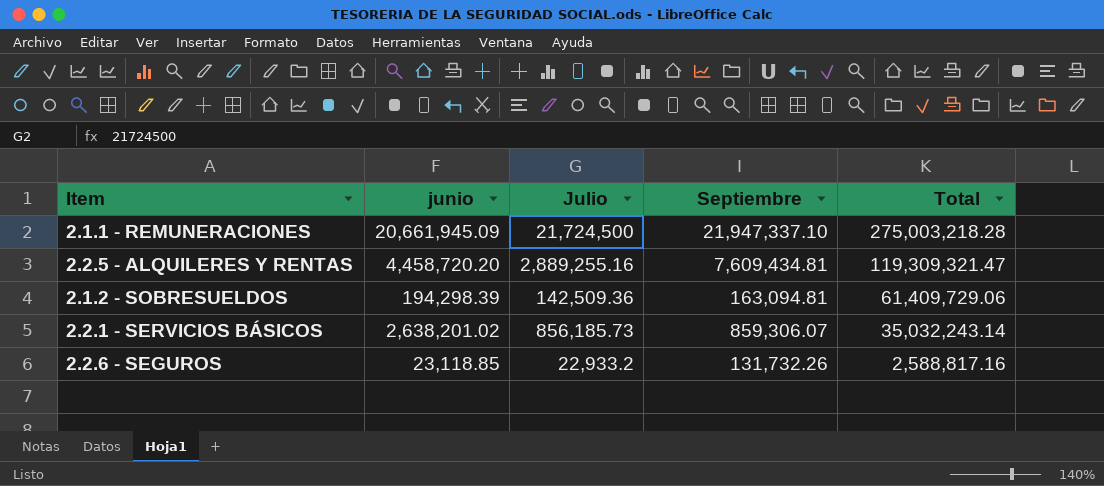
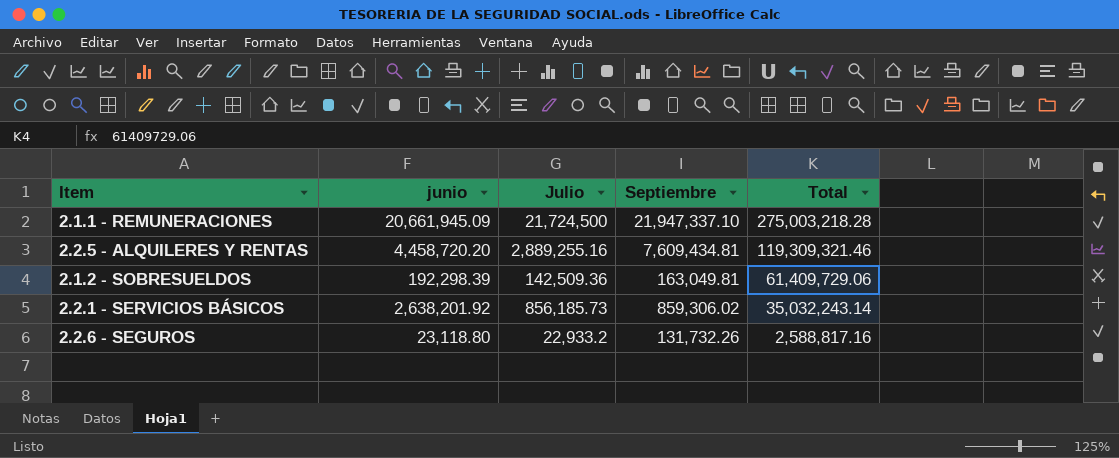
2.2.5 - ALQUILERES Y RENTAS | Total: 119,309,321.47 -> 119,309,321.46
2.1.2 - SOBRESUELDOS | junio: 194,298.39 -> 192,298.39
2.1.2 - SOBRESUELDOS | Septiembre: 163,094.81 -> 163,049.81
2.2.1 - SERVICIOS BÁSICOS | junio: 2,638,201.02 -> 2,638,201.92
2.2.1 - SERVICIOS BÁSICOS | Septiembre: 859,306.07 -> 859,306.02
2.2.6 - SEGUROS | junio: 23,118.85 -> 23,118.80

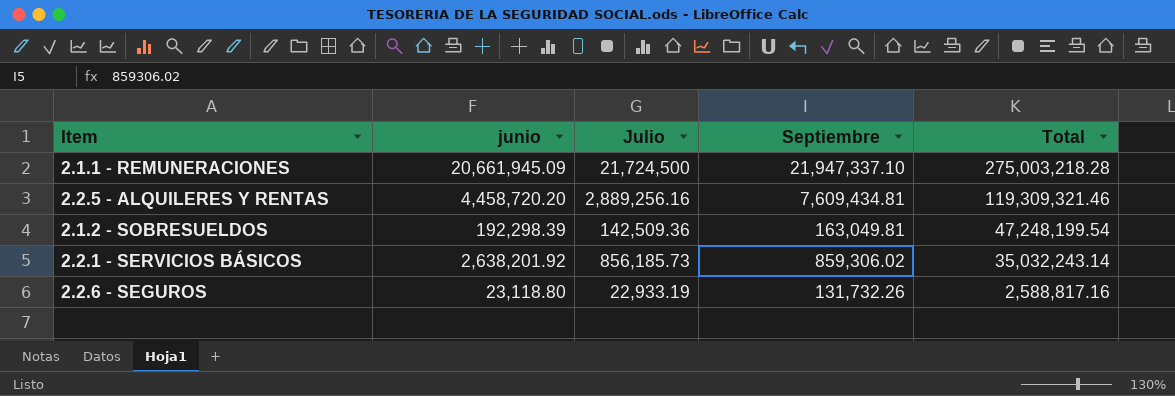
2.2.5 - ALQUILERES Y RENTAS | Julio: 2,889,255.16 -> 2,889,256.16
2.1.2 - SOBRESUELDOS | Total: 61,409,729.06 -> 47,248,199.54
2.2.6 - SEGUROS | Julio: 22,933.2 -> 22,933.19

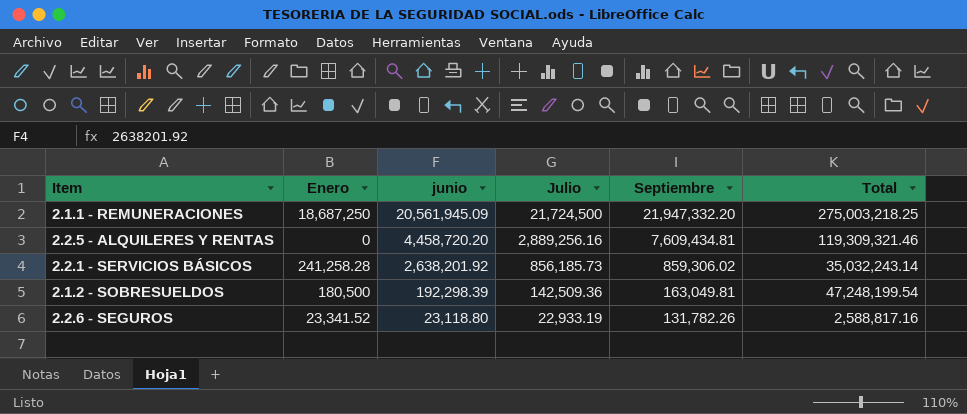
row order: Total descending -> junio descending
column Enero | position: none -> 2
2.1.1 - REMUNERACIONES | junio: 20,661,945.09 -> 20,561,945.09
2.1.1 - REMUNERACIONES | Septiembre: 21,947,337.10 -> 21,947,332.20
2.1.1 - REMUNERACIONES | Total: 275,003,218.28 -> 275,003,218.25
2.2.6 - SEGUROS | Septiembre: 131,732.26 -> 131,782.26

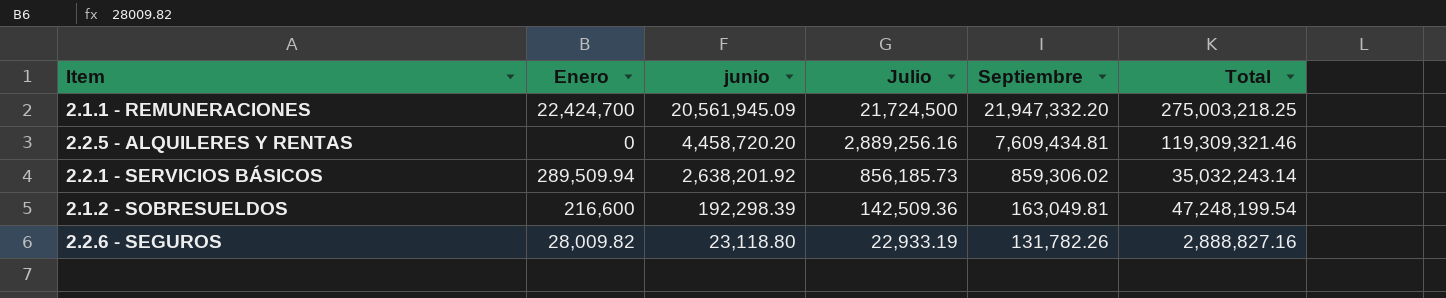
2.1.1 - REMUNERACIONES | Enero: 18,687,250 -> 22,424,700
2.2.1 - SERVICIOS BÁSICOS | Enero: 241,258.28 -> 289,509.94
2.1.2 - SOBRESUELDOS | Enero: 180,500 -> 216,600
2.2.6 - SEGUROS | Enero: 23,341.52 -> 28,009.82
2.2.6 - SEGUROS | Total: 2,588,817.16 -> 2,888,827.16

